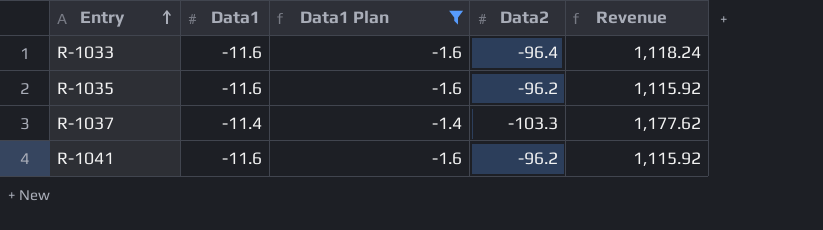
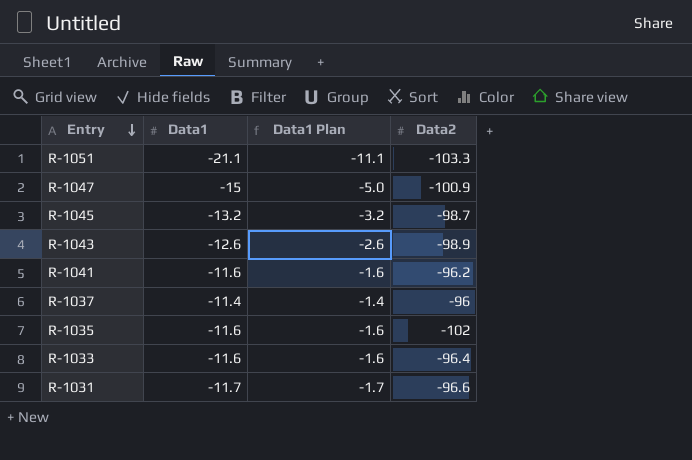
filter: Data1 Plan >= -1.6 -> none
row order: Entry ascending -> Entry descending
column Revenue | formula: [Data1] * [Data2] -> none
R-1037 | Data2: -103.3 -> -96
R-1035 | Data2: -96.2 -> -102

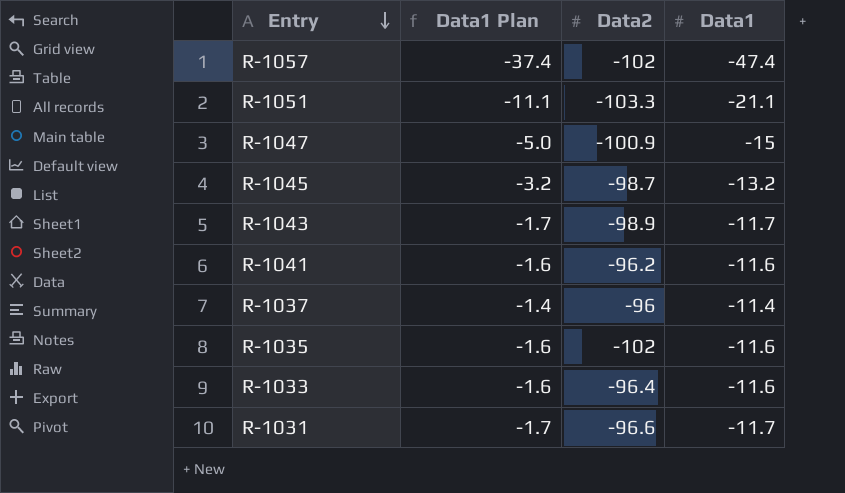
column Data1 | position: 2 -> 4
row R-1057: none -> -37.4 | -102 | -47.4
R-1043 | Data1 Plan: -2.6 -> -1.7
R-1043 | Data1: -12.6 -> -11.7

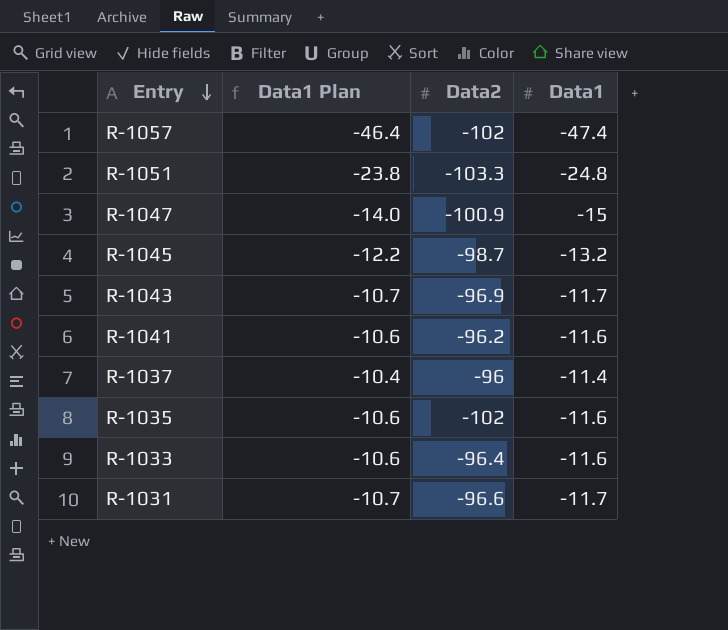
column Data1 Plan | formula: [Data1] + 10 -> [Data1] + 1
R-1051 | Data1: -21.1 -> -24.8
R-1043 | Data2: -98.9 -> -96.9

